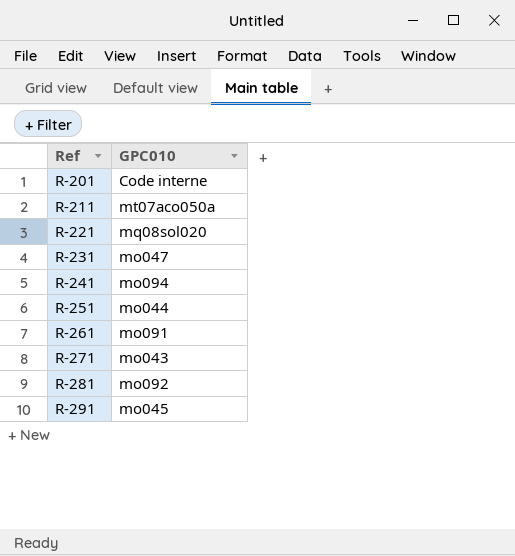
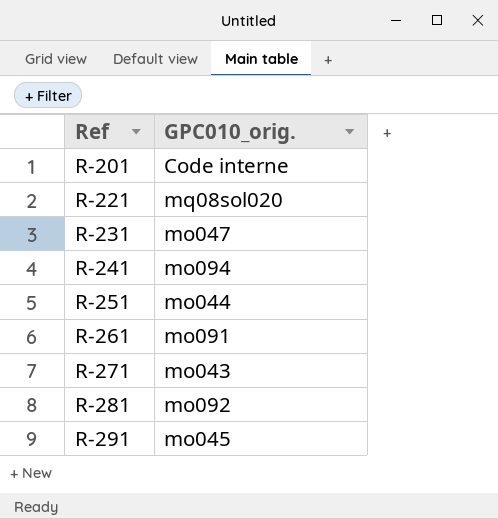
column name: GPC010 -> GPC010_orig.
row R-211: mt07aco050a -> none

